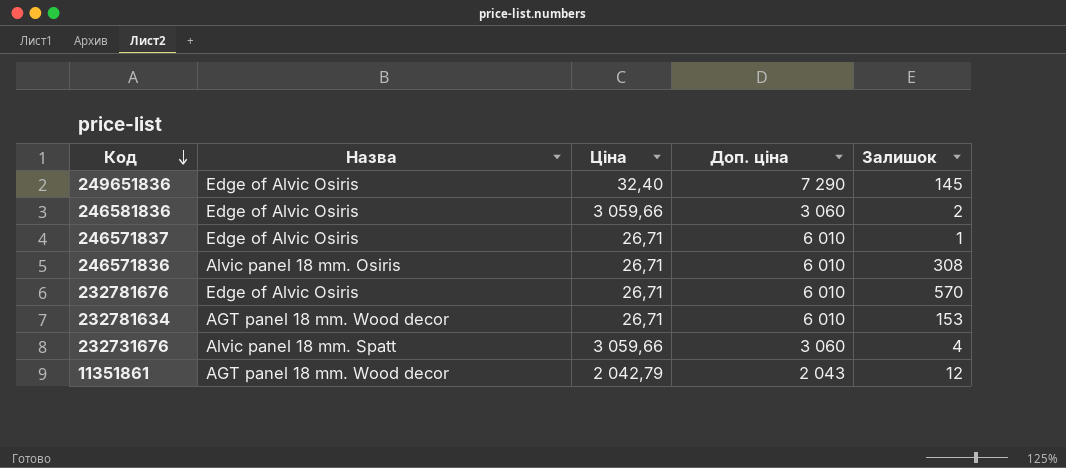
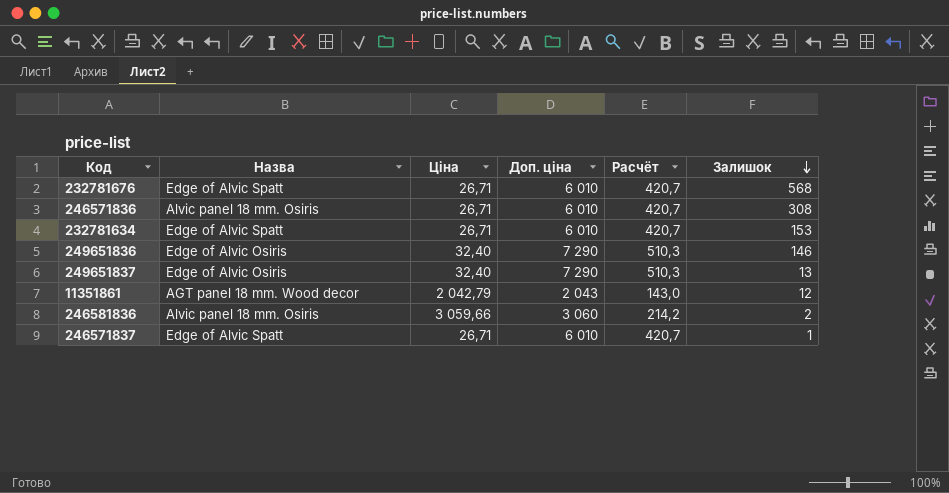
row order: Код descending -> Залишок descending
column Расчёт | formula: none -> [Доп. ціна] * 0,07
row 232731676: Alvic panel 18 mm. Spatt | 3 059,66 | 3 060 | 4 -> none
232781676 | Назва: Edge of Alvic Osiris -> Edge of Alvic Spatt
232781676 | Залишок: 570 -> 568
232781634 | Назва: AGT panel 18 mm. Wood decor -> Edge of Alvic Spatt
249651836 | Залишок: 145 -> 146
row 249651837: none -> Edge of Alvic Osiris | 32,40 | 7 290 | 510,3 | 13
246581836 | Назва: Edge of Alvic Osiris -> Alvic panel 18 mm. Osiris
246571837 | Назва: Edge of Alvic Osiris -> Edge of Alvic Spatt

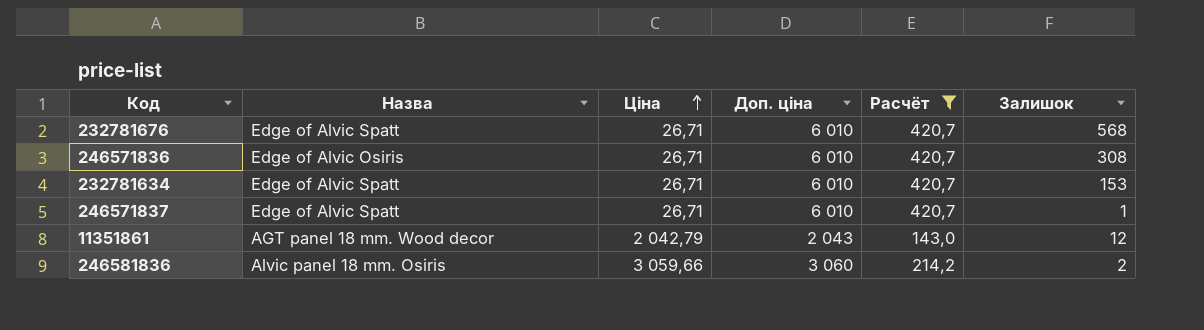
filter: none -> Расчёт != 510,3
row order: Залишок descending -> Ціна ascending
246571836 | Назва: Alvic panel 18 mm. Osiris -> Edge of Alvic Osiris

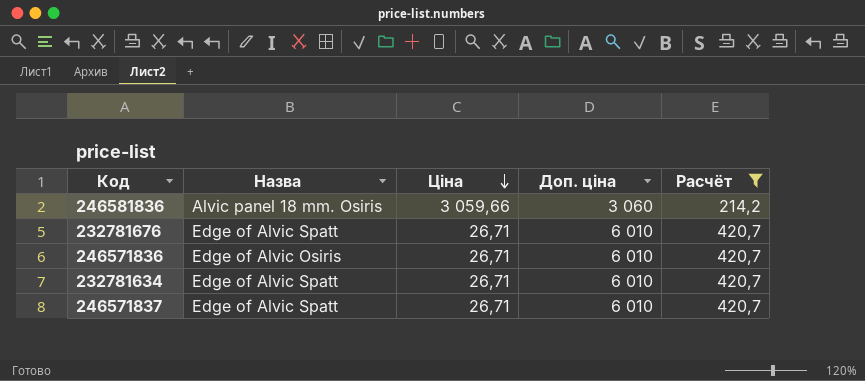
row order: Ціна ascending -> Ціна descending
column Залишок | position: 6 -> none
row 11351861: AGT panel 18 mm. Wood decor | 2 042,79 | 2 043 | 143,0 | 12 -> none

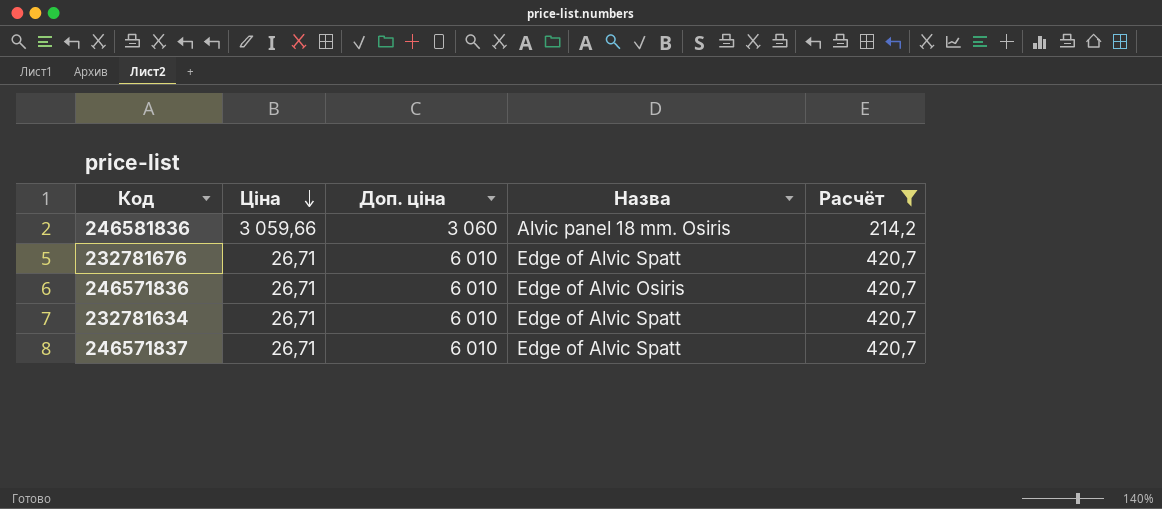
column Назва | position: 2 -> 4

